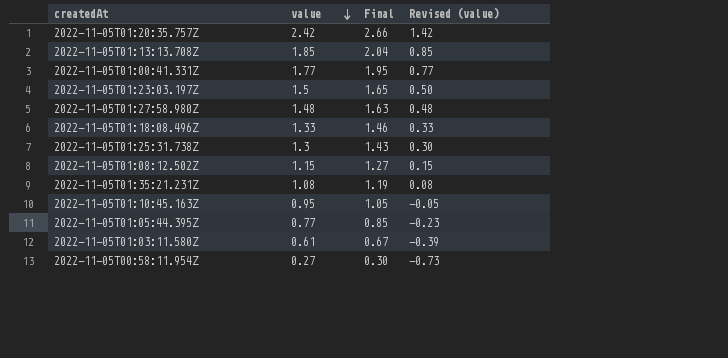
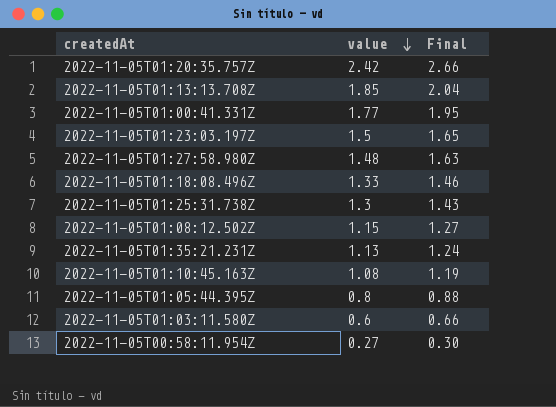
column Revised (value) | formula: [value] - 1 -> none
2022-11-05T01:35:21.231Z | value: 1.08 -> 1.13
2022-11-05T01:35:21.231Z | Final: 1.19 -> 1.24
2022-11-05T01:10:45.163Z | value: 0.95 -> 1.08
2022-11-05T01:10:45.163Z | Final: 1.05 -> 1.19
2022-11-05T01:05:44.395Z | value: 0.77 -> 0.8
2022-11-05T01:05:44.395Z | Final: 0.85 -> 0.88
2022-11-05T01:03:11.580Z | value: 0.61 -> 0.6
2022-11-05T01:03:11.580Z | Final: 0.67 -> 0.66

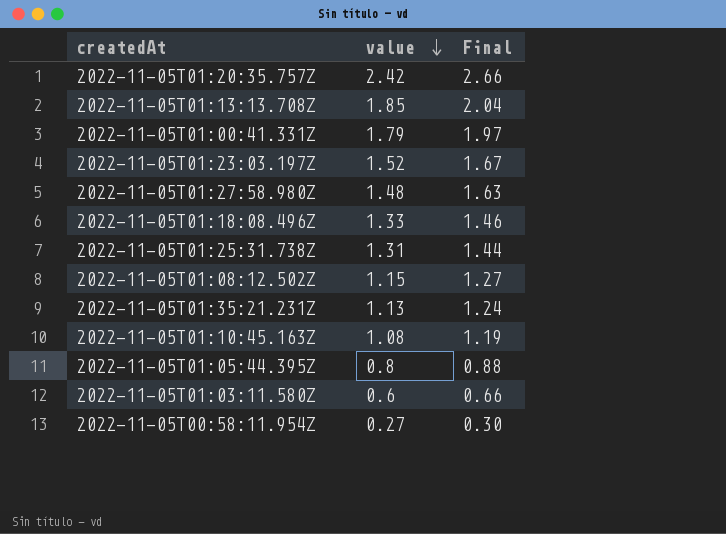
2022-11-05T01:00:41.331Z | value: 1.77 -> 1.79
2022-11-05T01:00:41.331Z | Final: 1.95 -> 1.97
2022-11-05T01:23:03.197Z | value: 1.5 -> 1.52
2022-11-05T01:23:03.197Z | Final: 1.65 -> 1.67
2022-11-05T01:25:31.738Z | value: 1.3 -> 1.31
2022-11-05T01:25:31.738Z | Final: 1.43 -> 1.44

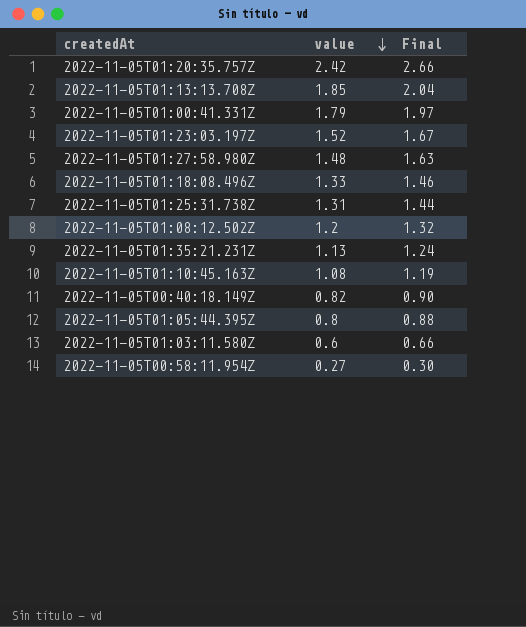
2022-11-05T01:08:12.502Z | value: 1.15 -> 1.2
2022-11-05T01:08:12.502Z | Final: 1.27 -> 1.32
row 2022-11-05T00:40:18.149Z: none -> 0.82 | 0.90

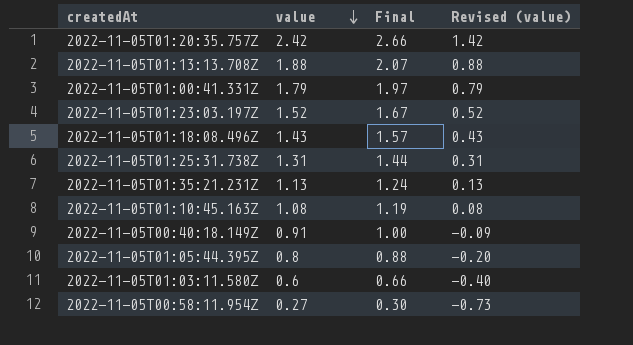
column Revised (value) | formula: none -> [value] - 1
row 2022-11-05T01:27:58.980Z: 1.48 | 1.63 -> none
row 2022-11-05T01:08:12.502Z: 1.2 | 1.32 -> none
2022-11-05T01:13:13.708Z | value: 1.85 -> 1.88
2022-11-05T01:13:13.708Z | Final: 2.04 -> 2.07
2022-11-05T01:18:08.496Z | value: 1.33 -> 1.43
2022-11-05T01:18:08.496Z | Final: 1.46 -> 1.57
2022-11-05T00:40:18.149Z | value: 0.82 -> 0.91
2022-11-05T00:40:18.149Z | Final: 0.90 -> 1.00

